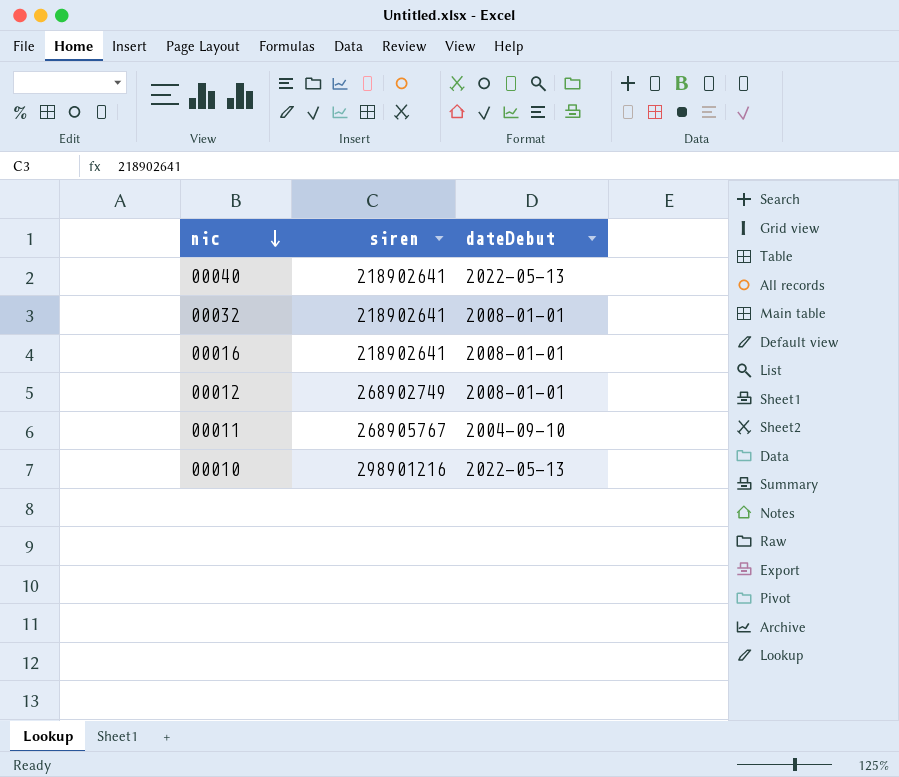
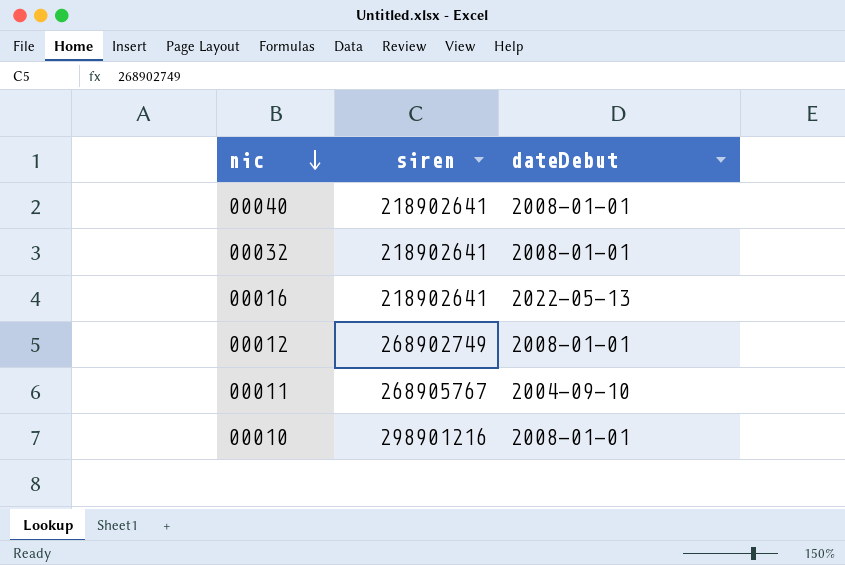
00040 | dateDebut: 2022-05-13 -> 2008-01-01
00016 | dateDebut: 2008-01-01 -> 2022-05-13
00010 | dateDebut: 2022-05-13 -> 2008-01-01

